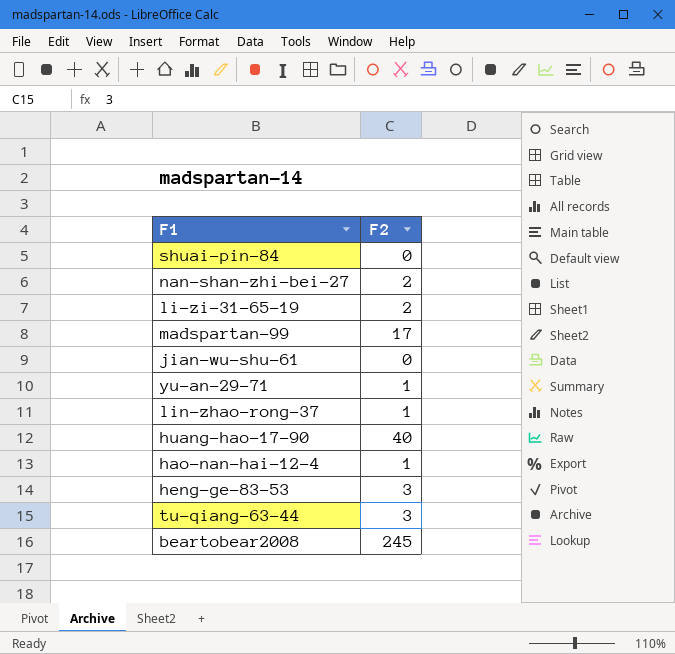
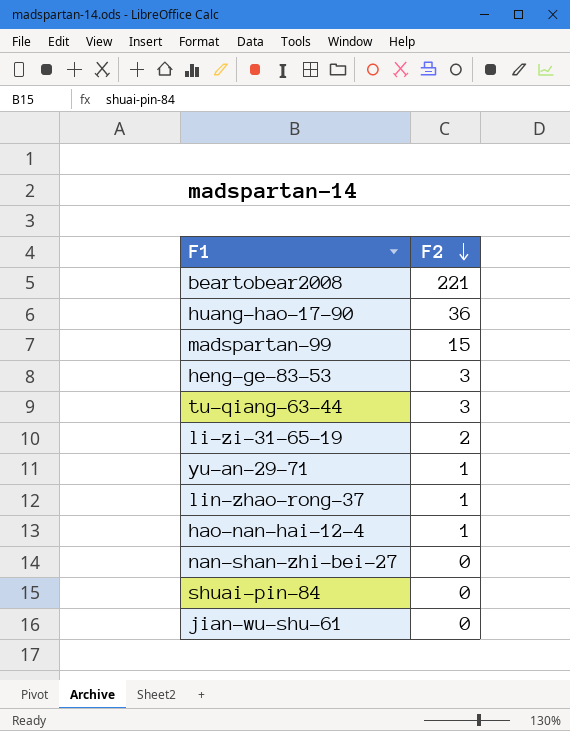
row order: none -> F2 descending
beartobear2008 | F2: 245 -> 221
huang-hao-17-90 | F2: 40 -> 36
madspartan-99 | F2: 17 -> 15
nan-shan-zhi-bei-27 | F2: 2 -> 0

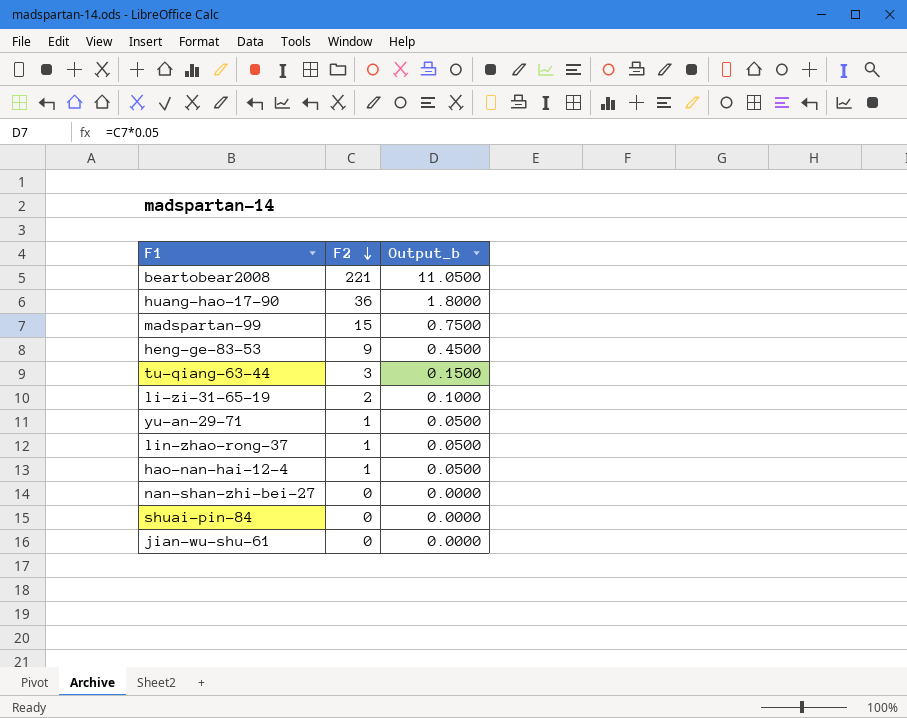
column Output_b | formula: none -> [F2] * 0.05
heng-ge-83-53 | F2: 3 -> 9

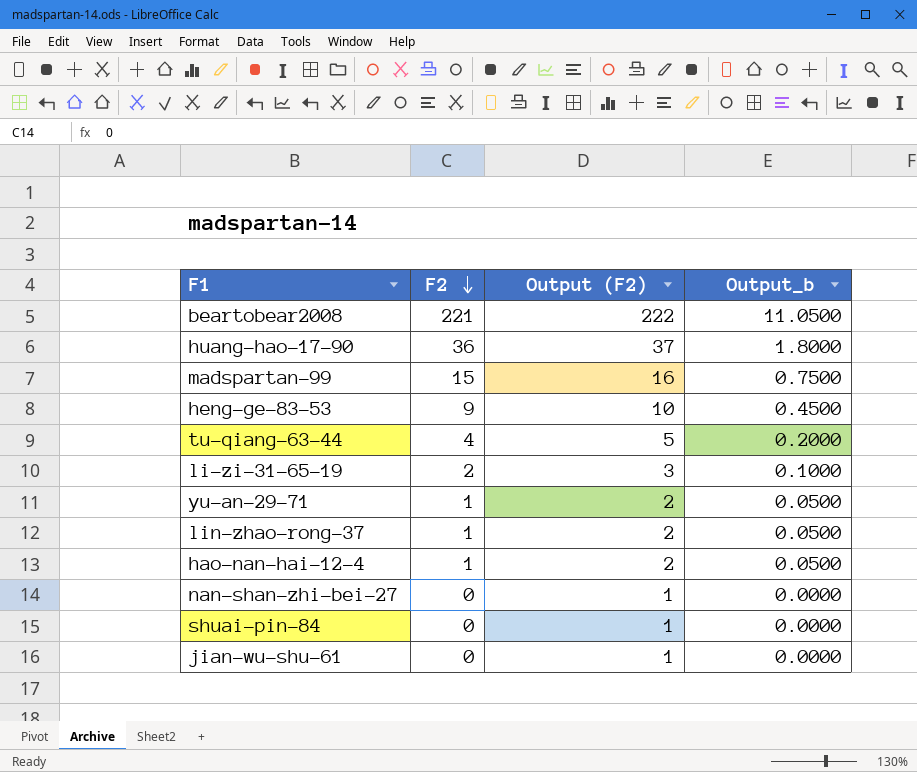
column Output (F2) | formula: none -> [F2] + 1
tu-qiang-63-44 | F2: 3 -> 4
tu-qiang-63-44 | Output_b: 0.1500 -> 0.2000

